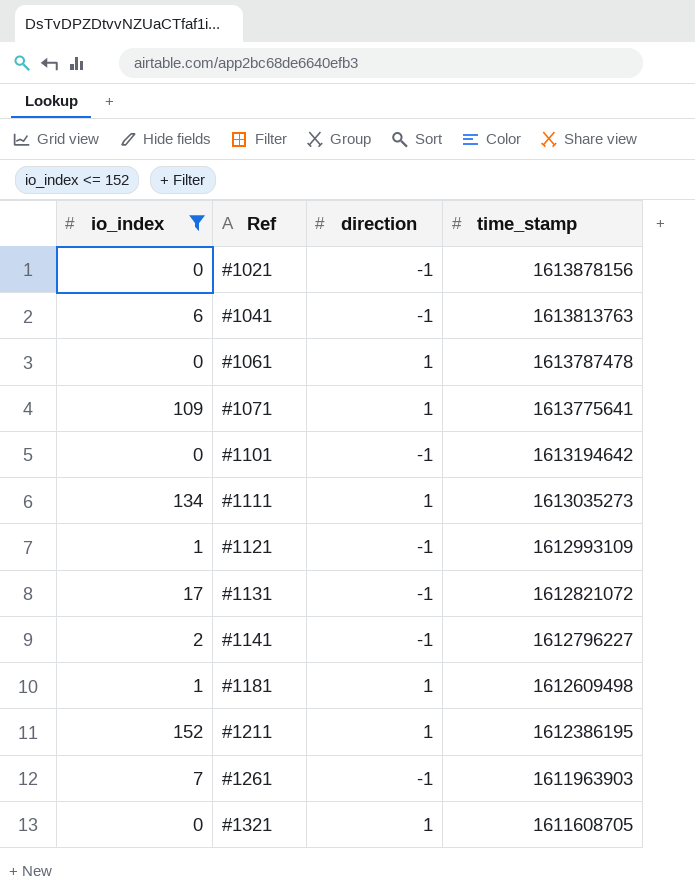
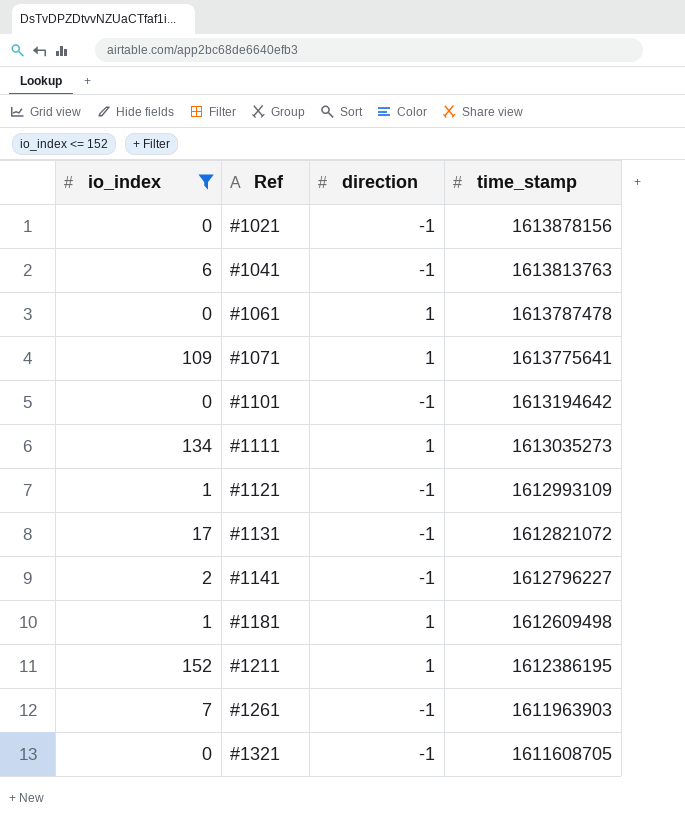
#1321 | direction: 1 -> -1

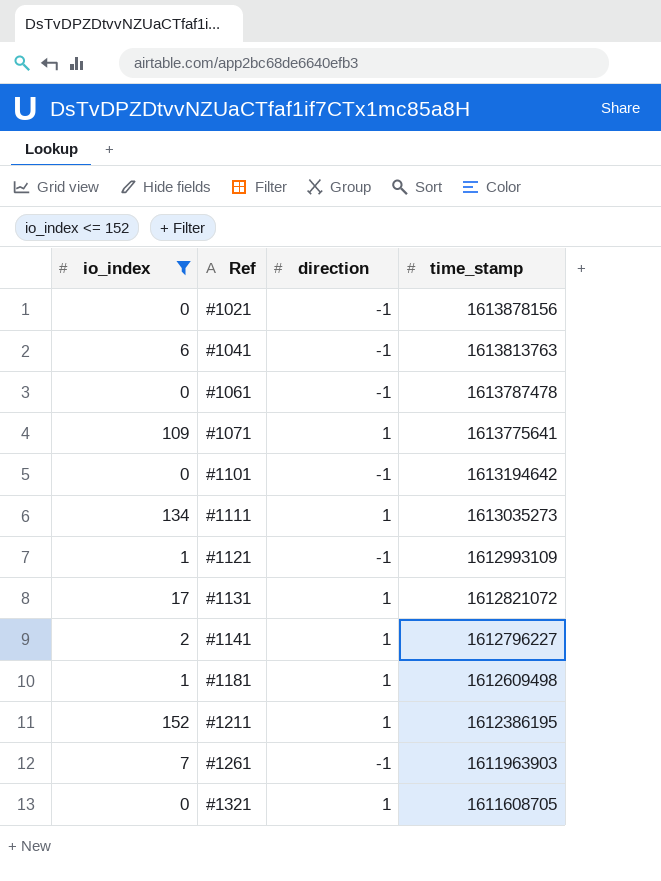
#1061 | direction: 1 -> -1
#1131 | direction: -1 -> 1
#1141 | direction: -1 -> 1
#1321 | direction: -1 -> 1

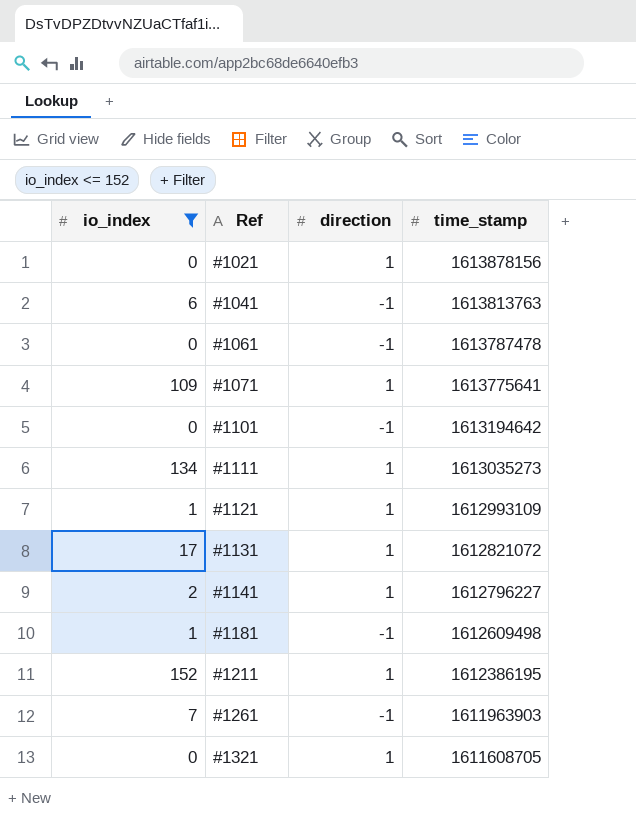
#1021 | direction: -1 -> 1
#1121 | direction: -1 -> 1
#1181 | direction: 1 -> -1

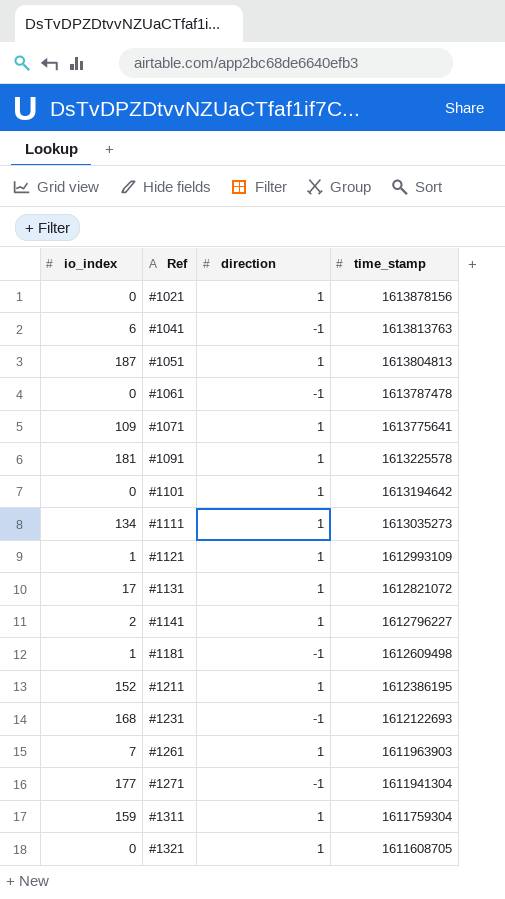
filter: io_index <= 152 -> none
#1101 | direction: -1 -> 1
#1261 | direction: -1 -> 1

